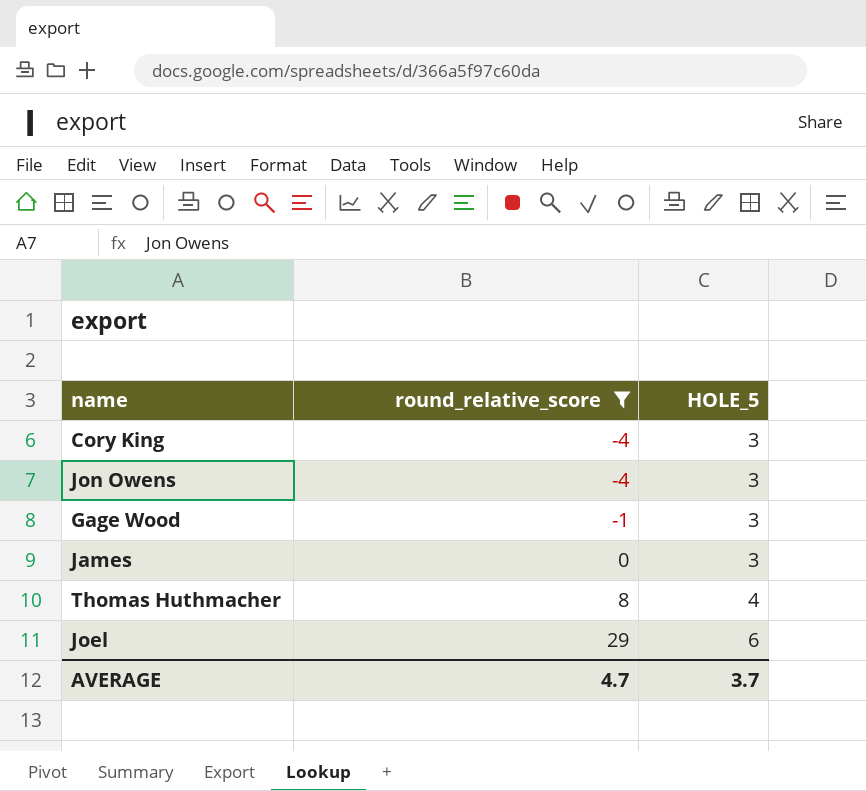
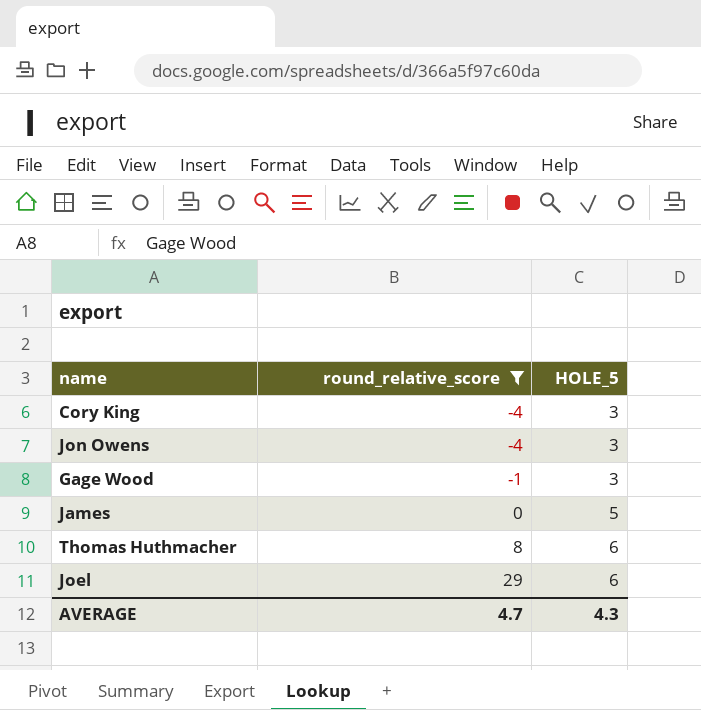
James | HOLE_5: 3 -> 5
Thomas Huthmacher | HOLE_5: 4 -> 6
AVERAGE | HOLE_5: 3.7 -> 4.3

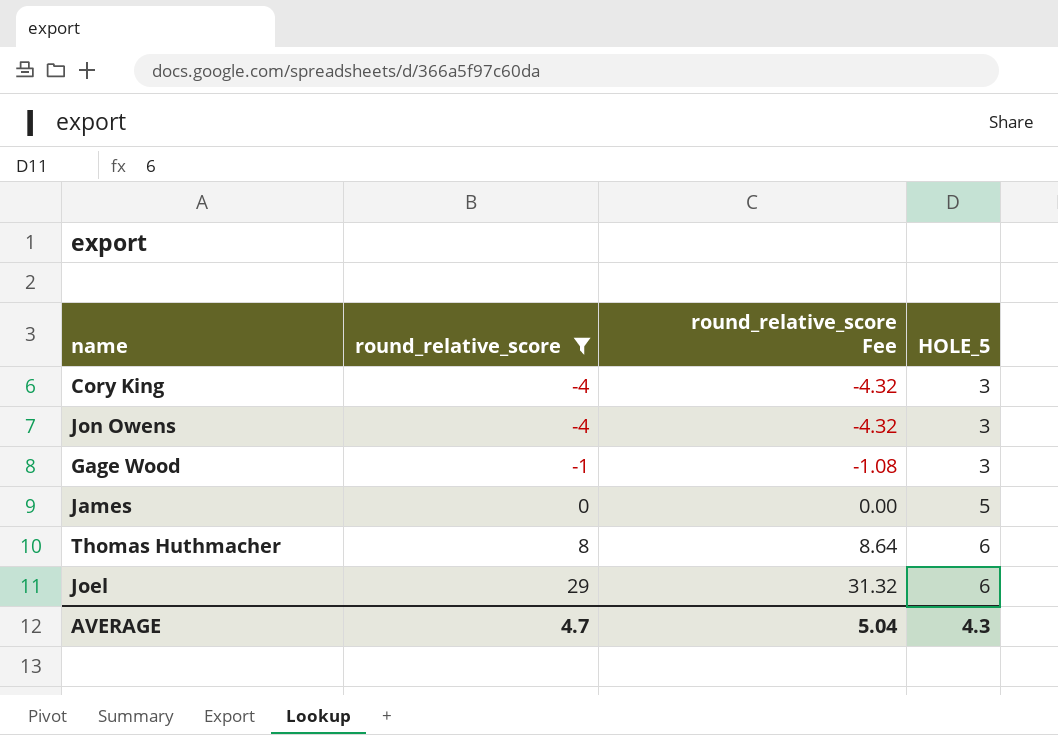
column round_relative_score Fee | formula: none -> [round_relative_score] * 1.08

